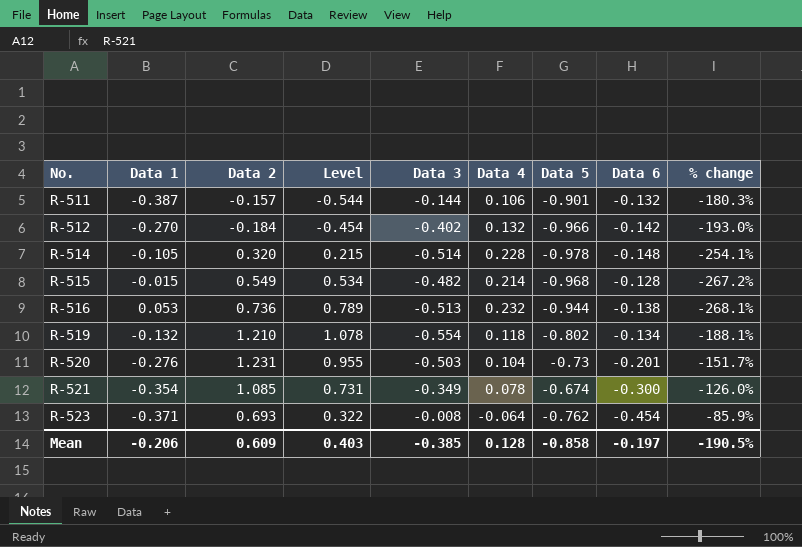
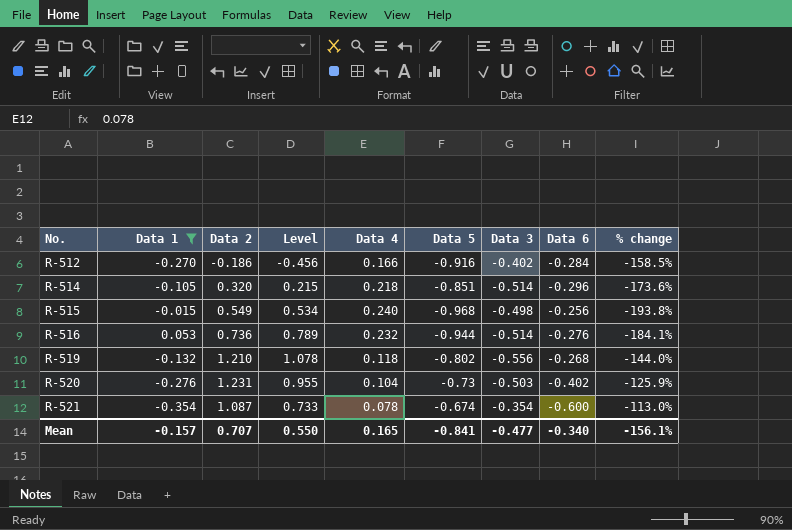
filter: none -> Data 1 >= -0.354
column Data 3 | position: 5 -> 7
R-512 | Data 2: -0.184 -> -0.186
R-512 | Level: -0.454 -> -0.456
R-512 | Data 4: 0.132 -> 0.166
R-512 | Data 5: -0.966 -> -0.916
R-512 | Data 6: -0.142 -> -0.284
R-512 | % change: -193.0% -> -158.5%
R-514 | Data 4: 0.228 -> 0.218
R-514 | Data 5: -0.978 -> -0.851
R-514 | Data 6: -0.148 -> -0.296
R-514 | % change: -254.1% -> -173.6%
R-515 | Data 4: 0.214 -> 0.240
R-515 | Data 3: -0.482 -> -0.498
R-515 | Data 6: -0.128 -> -0.256
R-515 | % change: -267.2% -> -193.8%
R-516 | Data 3: -0.513 -> -0.514
R-516 | Data 6: -0.138 -> -0.276
R-516 | % change: -268.1% -> -184.1%
R-519 | Data 3: -0.554 -> -0.556
R-519 | Data 6: -0.134 -> -0.268
R-519 | % change: -188.1% -> -144.0%
R-520 | Data 6: -0.201 -> -0.402
R-520 | % change: -151.7% -> -125.9%
R-521 | Data 2: 1.085 -> 1.087
R-521 | Level: 0.731 -> 0.733
R-521 | Data 3: -0.349 -> -0.354
R-521 | Data 6: -0.300 -> -0.600
R-521 | % change: -126.0% -> -113.0%
Mean | Data 1: -0.206 -> -0.157
Mean | Data 2: 0.609 -> 0.707
Mean | Level: 0.403 -> 0.550
Mean | Data 4: 0.128 -> 0.165
Mean | Data 5: -0.858 -> -0.841
Mean | Data 3: -0.385 -> -0.477
Mean | Data 6: -0.197 -> -0.340
Mean | % change: -190.5% -> -156.1%

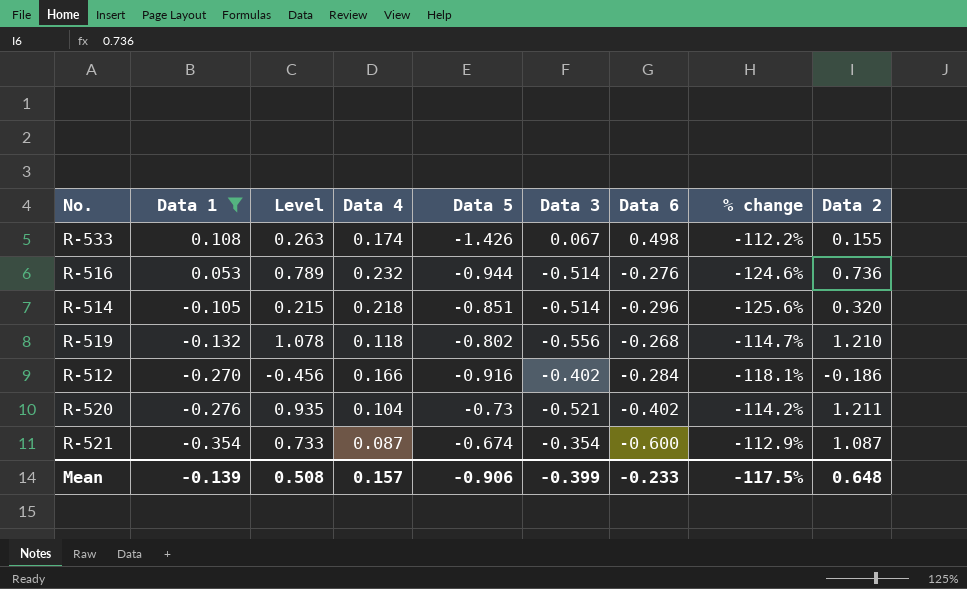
row order: No. ascending -> Data 1 descending
column % change | formula: ([Data 4] - [Data 6]) / [Data 6] -> ([Data 4] - [Data 5]) / [Data 5]
column Data 2 | position: 3 -> 9
row R-515: -0.015 | 0.549 | 0.534 | 0.240 | -0.968 | -0.498 | -0.256 | -193.8% -> none
row R-533: none -> 0.108 | 0.263 | 0.174 | -1.426 | 0.067 | 0.498 | -112.2% | 0.155
R-520 | Level: 0.955 -> 0.935
R-520 | Data 3: -0.503 -> -0.521
R-520 | Data 2: 1.231 -> 1.211
R-521 | Data 4: 0.078 -> 0.087
Mean | Data 1: -0.157 -> -0.139
Mean | Level: 0.550 -> 0.508
Mean | Data 4: 0.165 -> 0.157
Mean | Data 5: -0.841 -> -0.906
Mean | Data 3: -0.477 -> -0.399
Mean | Data 6: -0.340 -> -0.233
Mean | % change: -156.1% -> -117.5%
Mean | Data 2: 0.707 -> 0.648

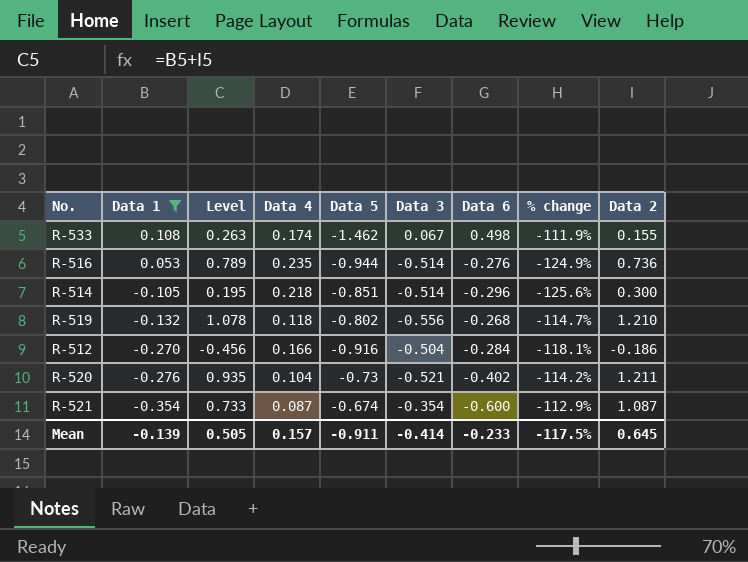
R-533 | Data 5: -1.426 -> -1.462
R-533 | % change: -112.2% -> -111.9%
R-516 | Data 4: 0.232 -> 0.235
R-516 | % change: -124.6% -> -124.9%
R-514 | Level: 0.215 -> 0.195
R-514 | Data 2: 0.320 -> 0.300
R-512 | Data 3: -0.402 -> -0.504
Mean | Level: 0.508 -> 0.505
Mean | Data 5: -0.906 -> -0.911
Mean | Data 3: -0.399 -> -0.414
Mean | Data 2: 0.648 -> 0.645

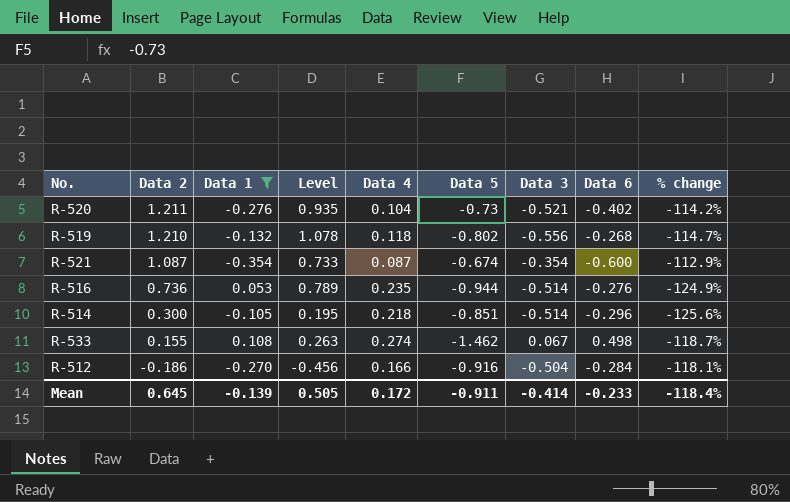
row order: Data 1 descending -> Data 2 descending
column Data 2 | position: 9 -> 2
R-533 | Data 4: 0.174 -> 0.274
R-533 | % change: -111.9% -> -118.7%
Mean | Data 4: 0.157 -> 0.172
Mean | % change: -117.5% -> -118.4%

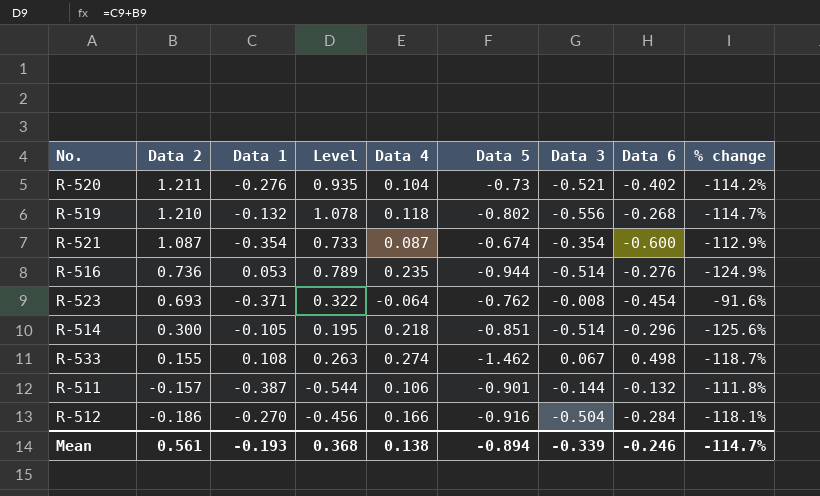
filter: Data 1 >= -0.354 -> none
Mean | Data 2: 0.645 -> 0.561
Mean | Data 1: -0.139 -> -0.193
Mean | Level: 0.505 -> 0.368
Mean | Data 4: 0.172 -> 0.138
Mean | Data 5: -0.911 -> -0.894
Mean | Data 3: -0.414 -> -0.339
Mean | Data 6: -0.233 -> -0.246
Mean | % change: -118.4% -> -114.7%

